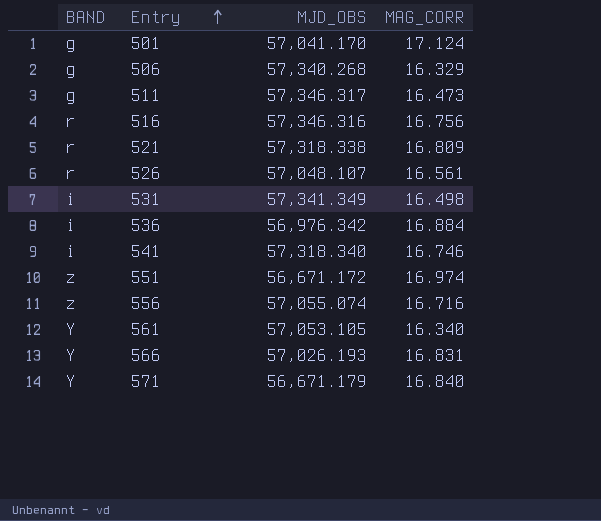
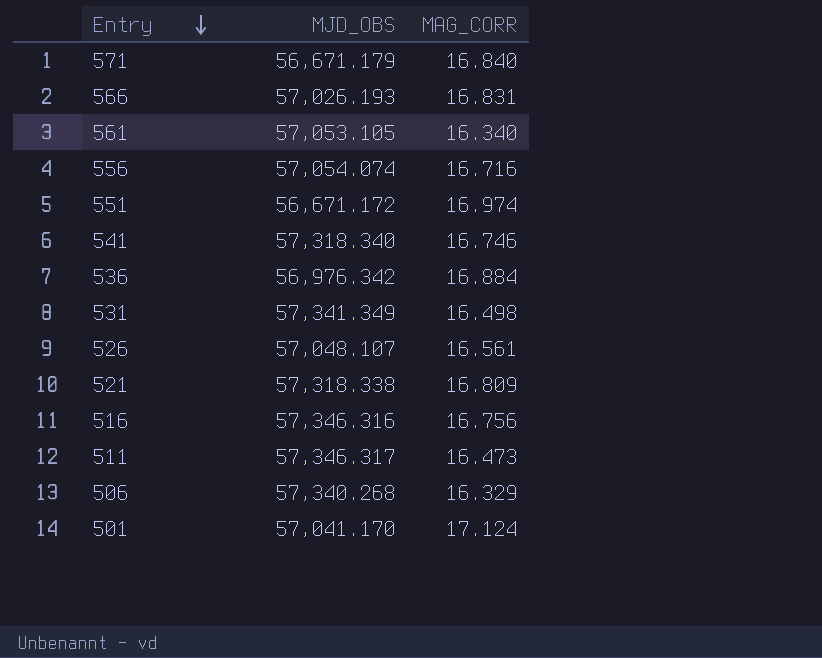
row order: Entry ascending -> Entry descending
column BAND | position: 1 -> none
556 | MJD_OBS: 57,055.074 -> 57,054.074

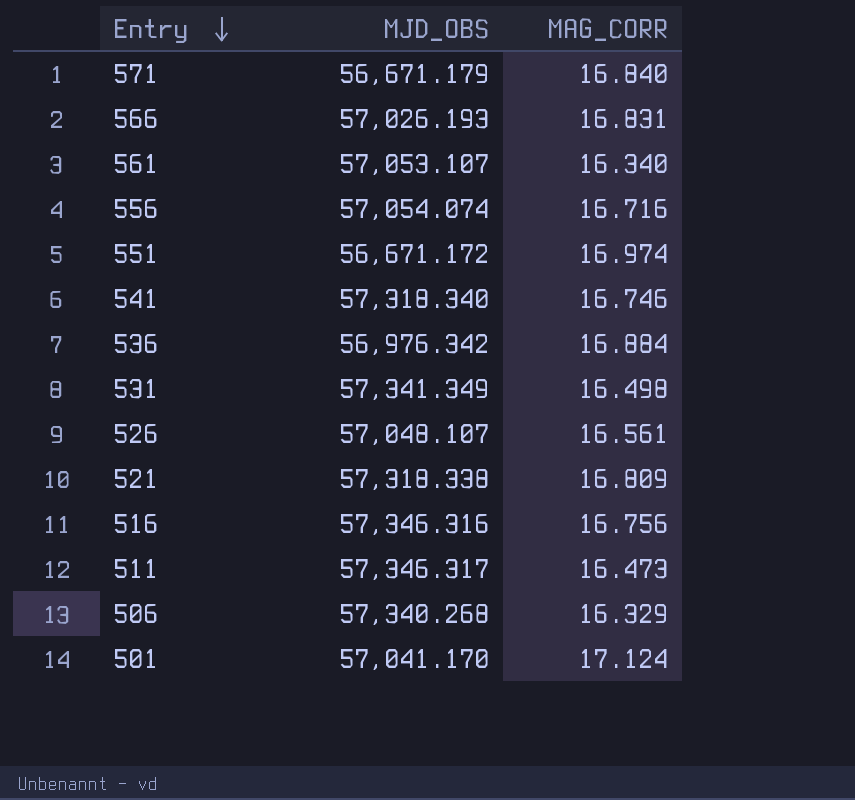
561 | MJD_OBS: 57,053.105 -> 57,053.107

